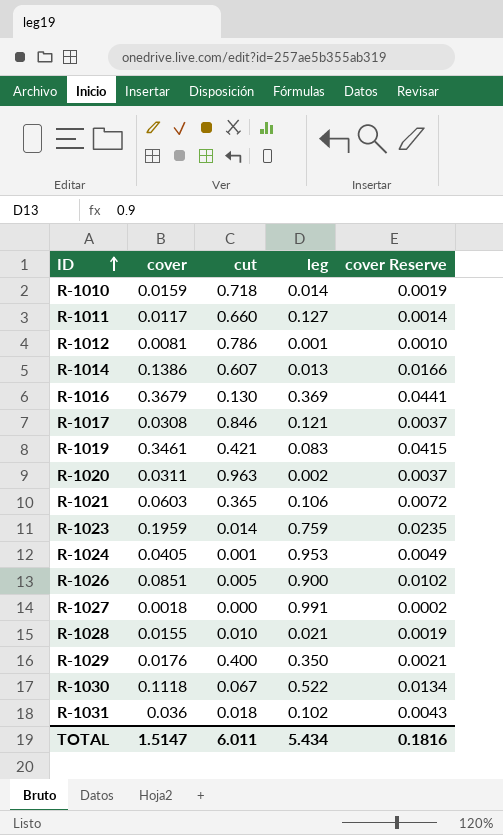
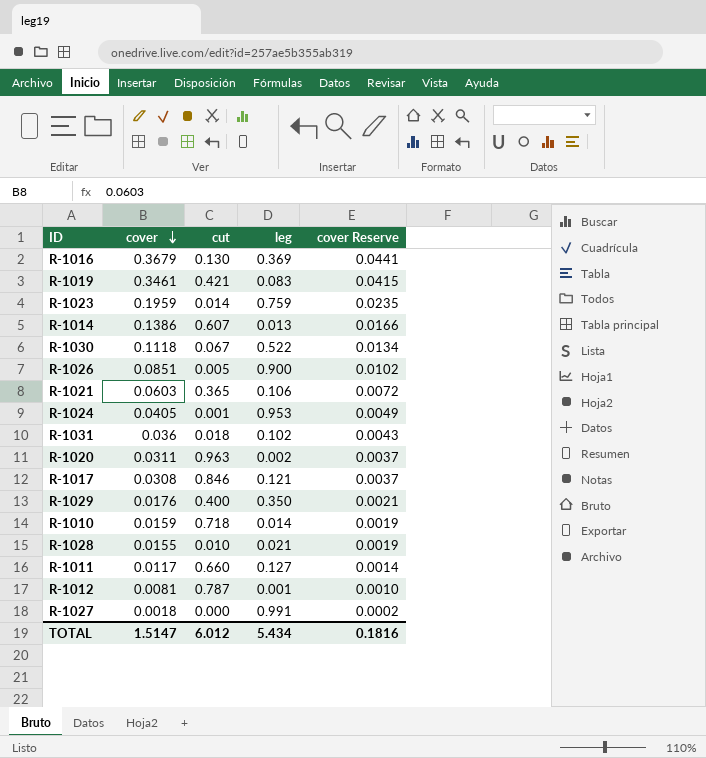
row order: ID ascending -> cover descending
R-1012 | cut: 0.786 -> 0.787
TOTAL | cut: 6.011 -> 6.012

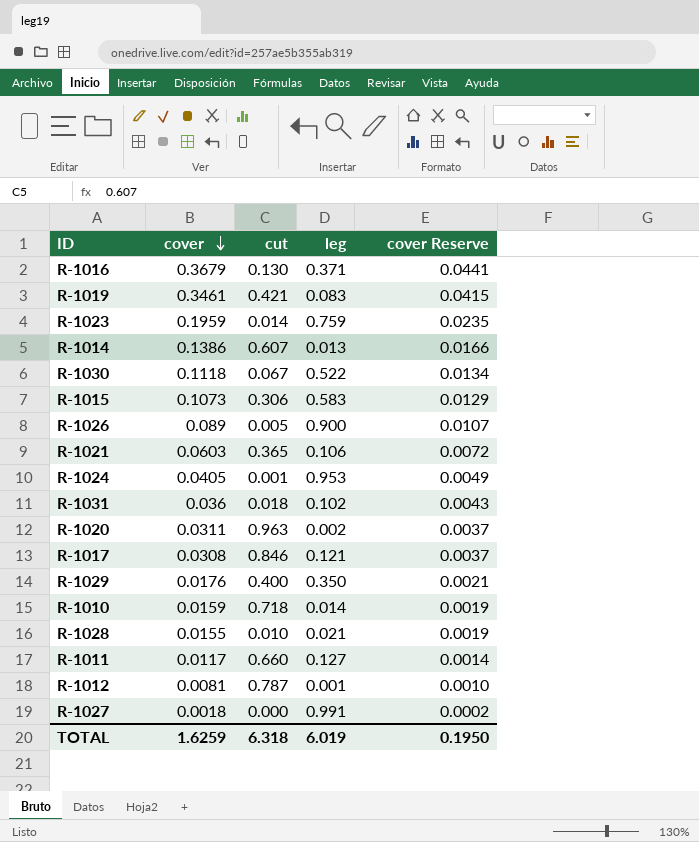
R-1016 | leg: 0.369 -> 0.371
row R-1015: none -> 0.1073 | 0.306 | 0.583 | 0.0129
R-1026 | cover: 0.0851 -> 0.089
R-1026 | cover Reserve: 0.0102 -> 0.0107
TOTAL | cover: 1.5147 -> 1.6259
TOTAL | cut: 6.012 -> 6.318
TOTAL | leg: 5.434 -> 6.019
TOTAL | cover Reserve: 0.1816 -> 0.1950

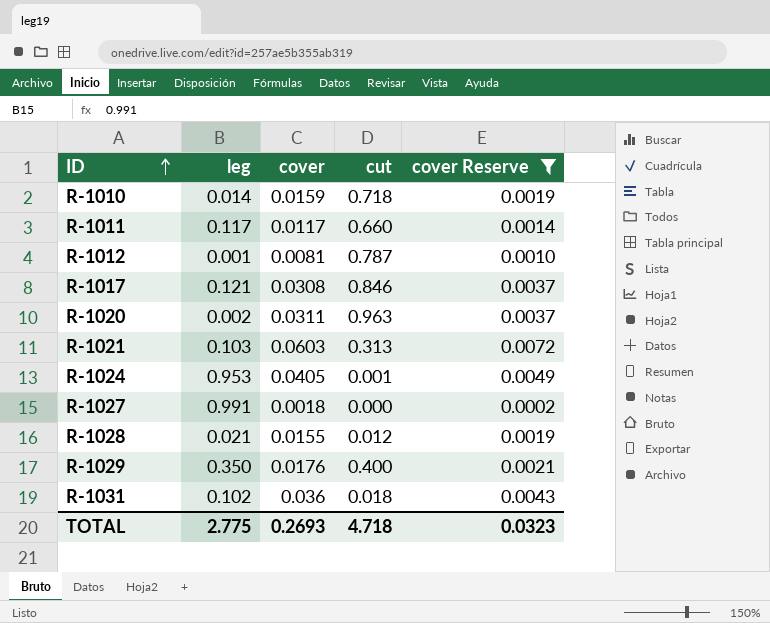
filter: none -> cover Reserve <= 0.0072
row order: cover descending -> ID ascending
column leg | position: 4 -> 2
R-1011 | leg: 0.127 -> 0.117
R-1021 | leg: 0.106 -> 0.103
R-1021 | cut: 0.365 -> 0.313
R-1028 | cut: 0.010 -> 0.012
TOTAL | leg: 6.019 -> 2.775
TOTAL | cover: 1.6259 -> 0.2693
TOTAL | cut: 6.318 -> 4.718
TOTAL | cover Reserve: 0.1950 -> 0.0323

